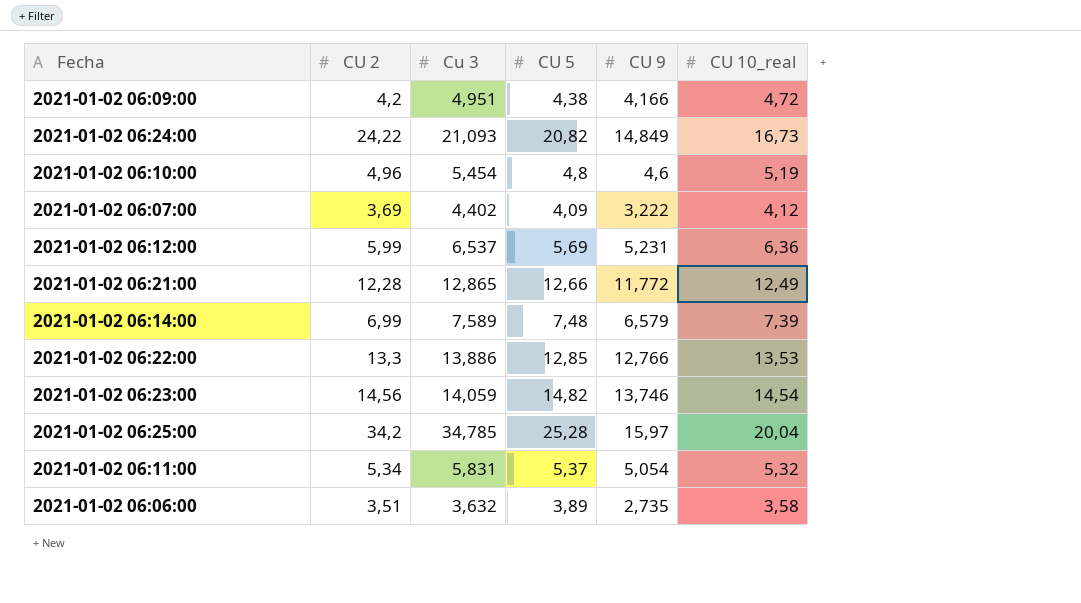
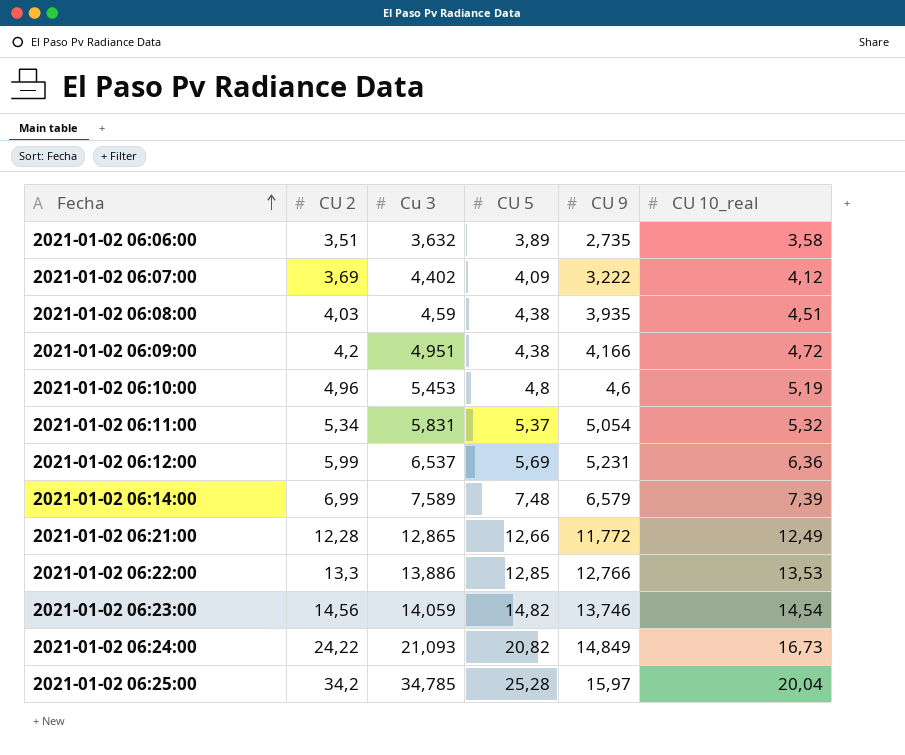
row order: none -> Fecha ascending
row 2021-01-02 06:08:00: none -> 4,03 | 4,59 | 4,38 | 3,935 | 4,51
2021-01-02 06:10:00 | Cu 3: 5,454 -> 5,453

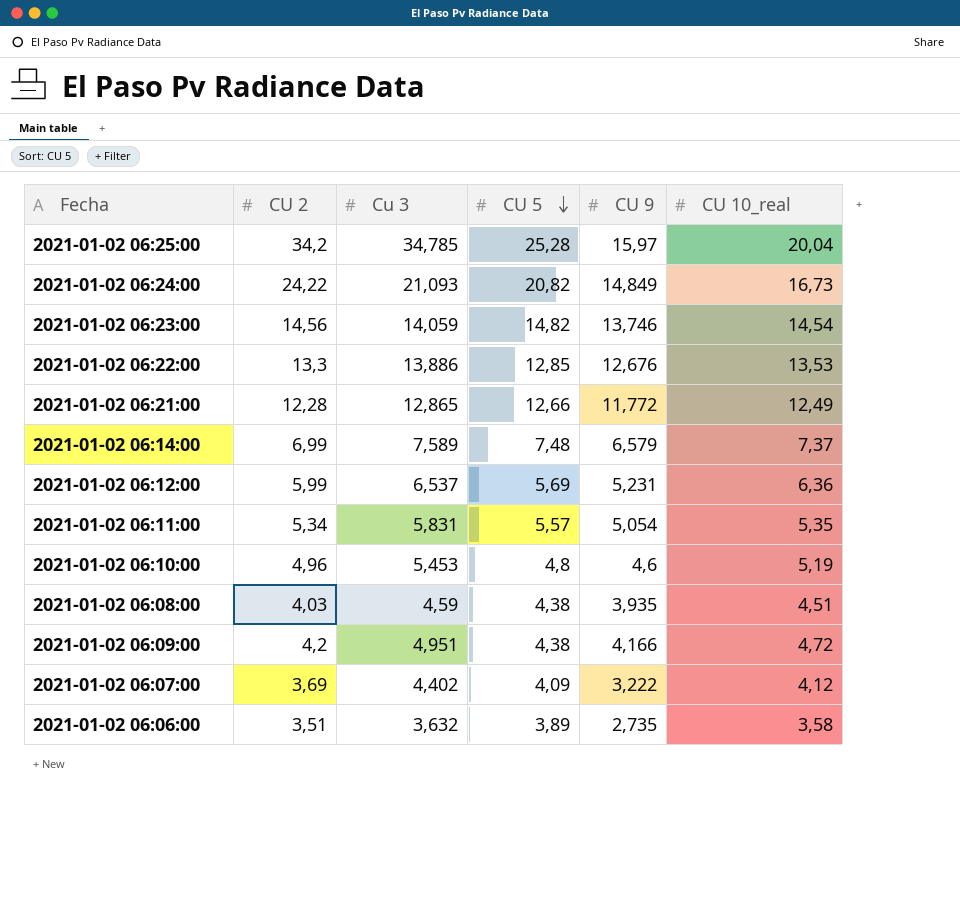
row order: Fecha ascending -> CU 5 descending
2021-01-02 06:22:00 | CU 9: 12,766 -> 12,676
2021-01-02 06:14:00 | CU 10_real: 7,39 -> 7,37
2021-01-02 06:11:00 | CU 5: 5,37 -> 5,57
2021-01-02 06:11:00 | CU 10_real: 5,32 -> 5,35

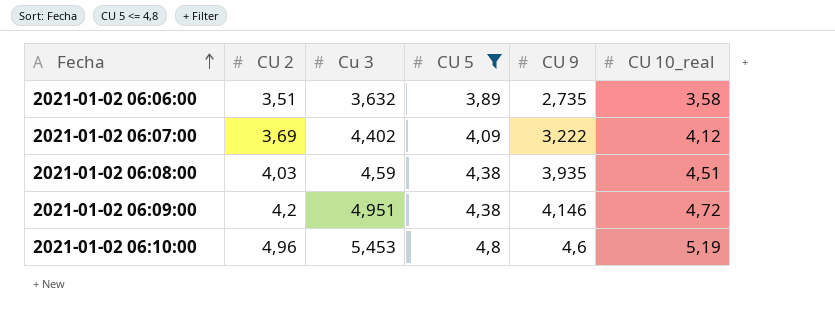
filter: none -> CU 5 <= 4,8
row order: CU 5 descending -> Fecha ascending
2021-01-02 06:09:00 | CU 9: 4,166 -> 4,146

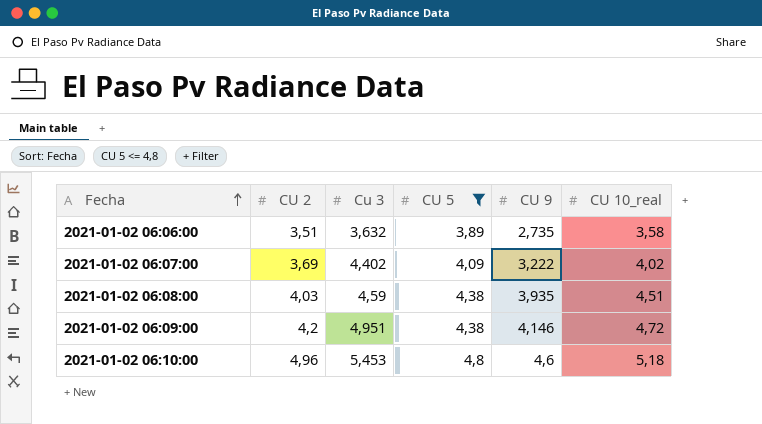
2021-01-02 06:07:00 | CU 10_real: 4,12 -> 4,02
2021-01-02 06:10:00 | CU 10_real: 5,19 -> 5,18

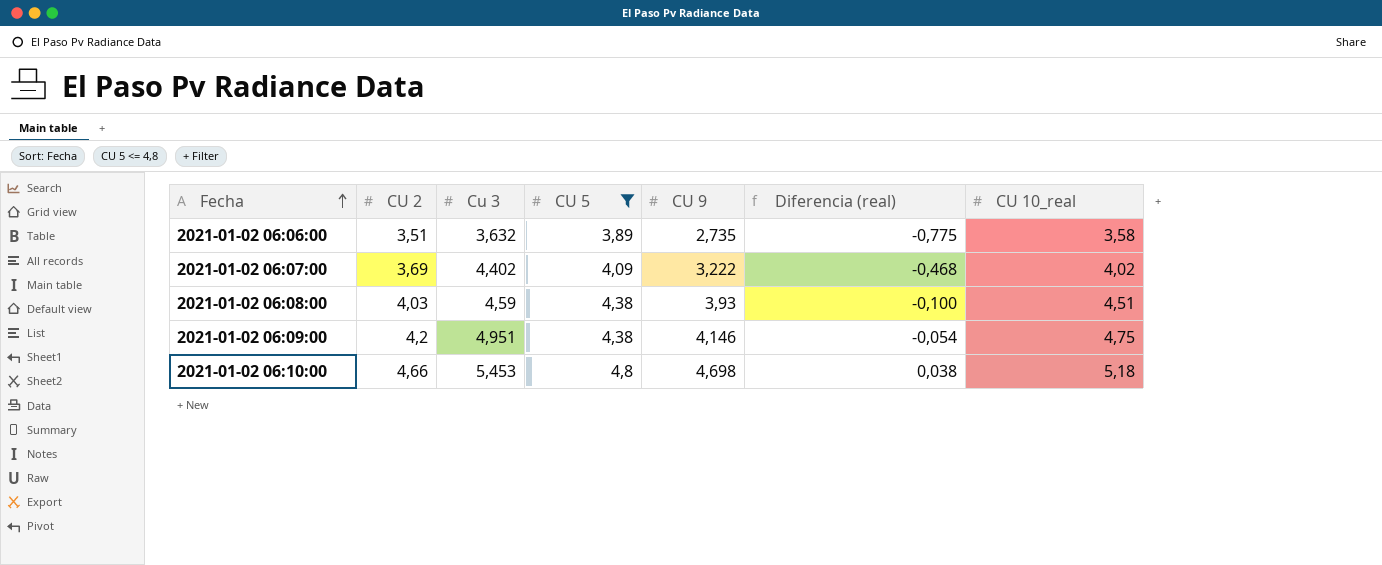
column Diferencia (real) | formula: none -> [CU 9] - [CU 2]
2021-01-02 06:08:00 | CU 9: 3,935 -> 3,93
2021-01-02 06:09:00 | CU 10_real: 4,72 -> 4,75
2021-01-02 06:10:00 | CU 2: 4,96 -> 4,66
2021-01-02 06:10:00 | CU 9: 4,6 -> 4,698

